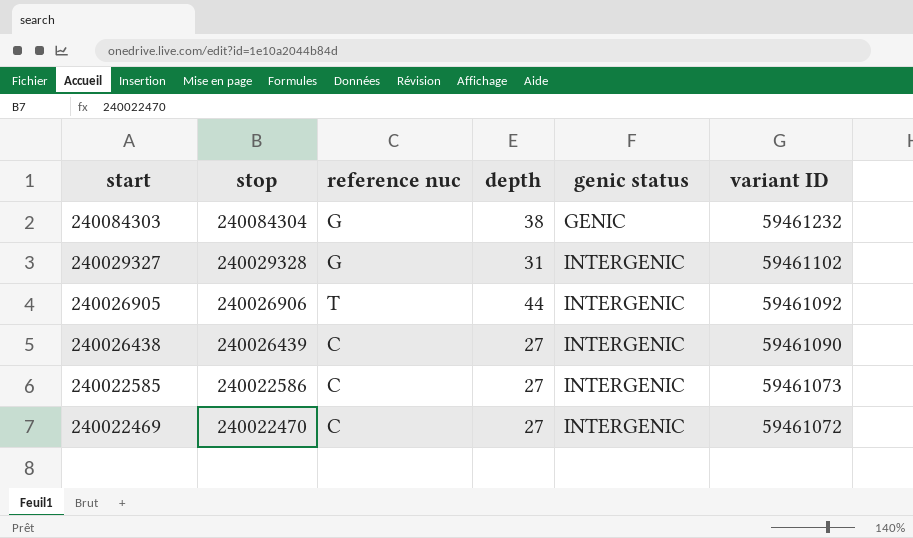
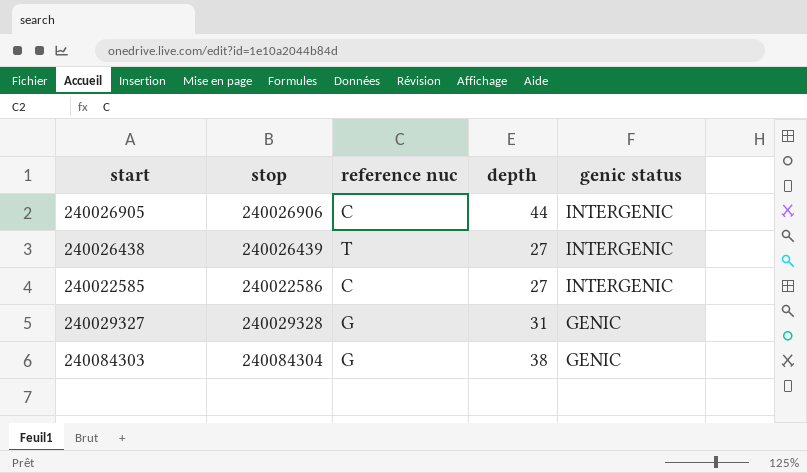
row order: start descending -> genic status descending
column variant ID | position: 6 -> none
row 240022469: 240022470 | C | 27 | INTERGENIC | 59461072 -> none
240026905 | reference nuc: T -> C
240026438 | reference nuc: C -> T
240029327 | genic status: INTERGENIC -> GENIC

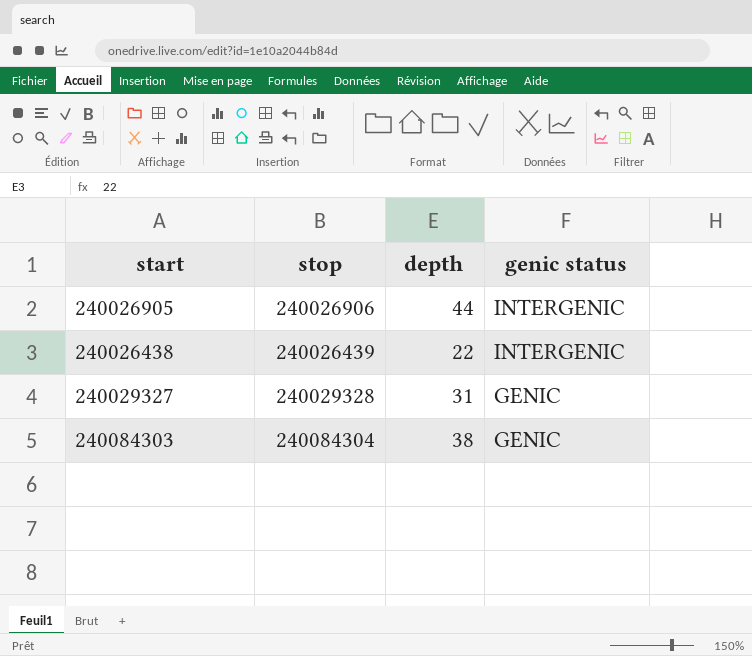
column reference nuc | position: 3 -> none
row 240022585: 240022586 | C | 27 | INTERGENIC -> none
240026438 | depth: 27 -> 22

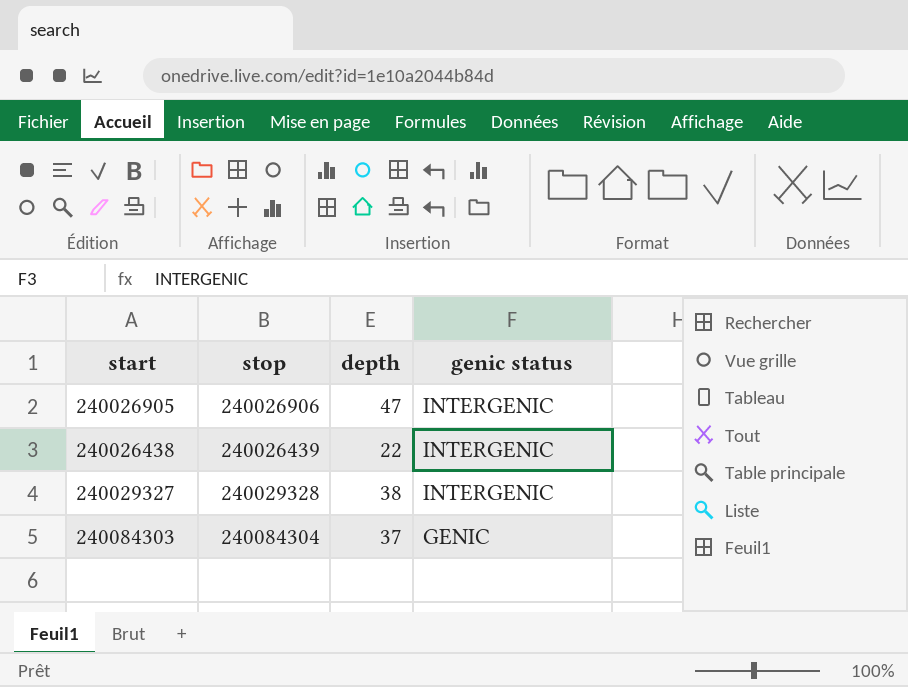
240026905 | depth: 44 -> 47
240029327 | depth: 31 -> 38
240029327 | genic status: GENIC -> INTERGENIC
240084303 | depth: 38 -> 37

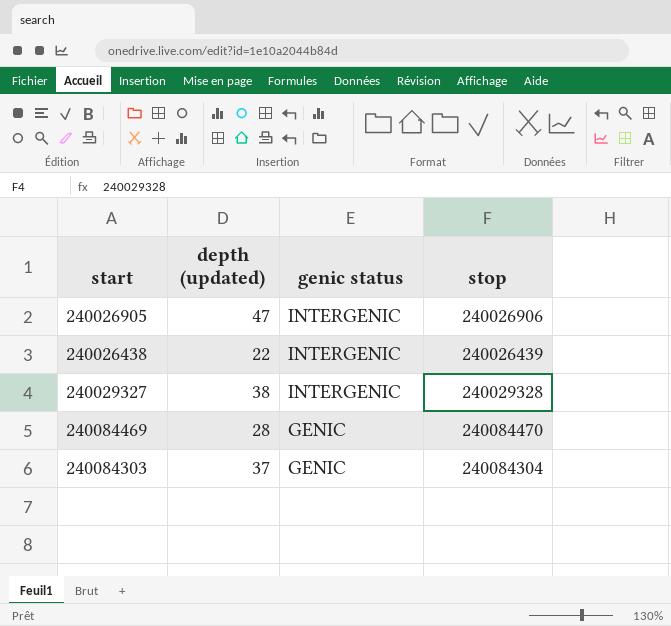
column name: depth -> depth (updated)
column stop | position: 2 -> 4
row 240084469: none -> 28 | GENIC | 240084470

